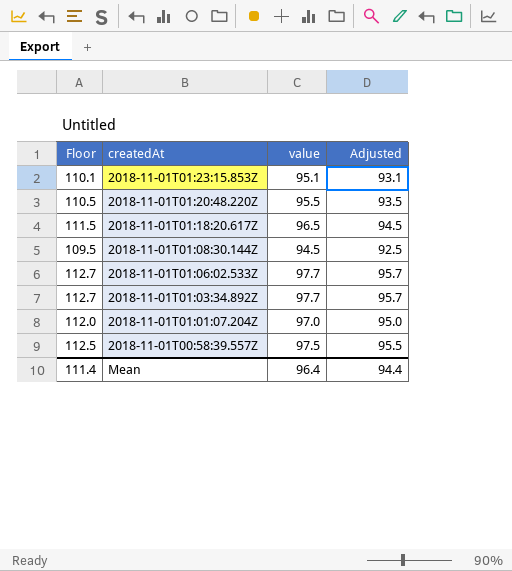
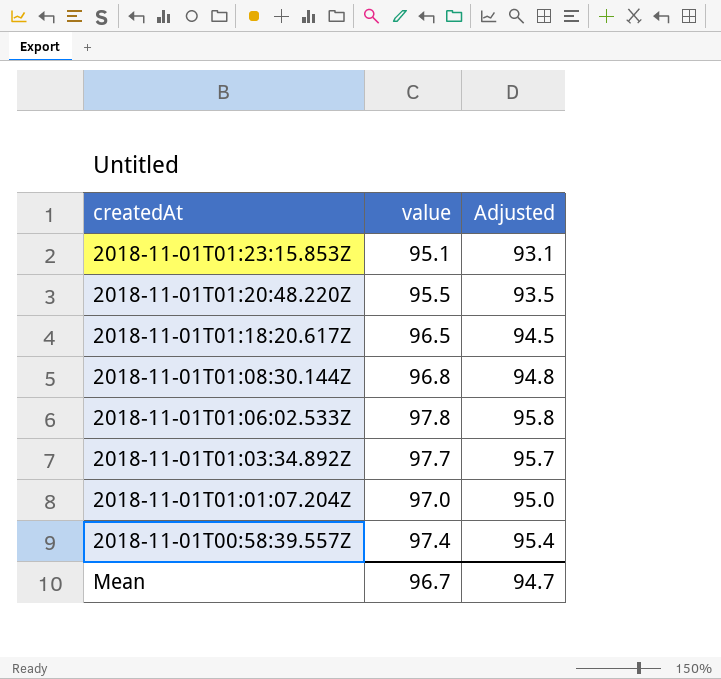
column Floor | formula: [value] + 15 -> none
2018-11-01T01:08:30.144Z | value: 94.5 -> 96.8
2018-11-01T01:08:30.144Z | Adjusted: 92.5 -> 94.8
2018-11-01T01:06:02.533Z | value: 97.7 -> 97.8
2018-11-01T01:06:02.533Z | Adjusted: 95.7 -> 95.8
2018-11-01T00:58:39.557Z | value: 97.5 -> 97.4
2018-11-01T00:58:39.557Z | Adjusted: 95.5 -> 95.4
Mean | value: 96.4 -> 96.7
Mean | Adjusted: 94.4 -> 94.7

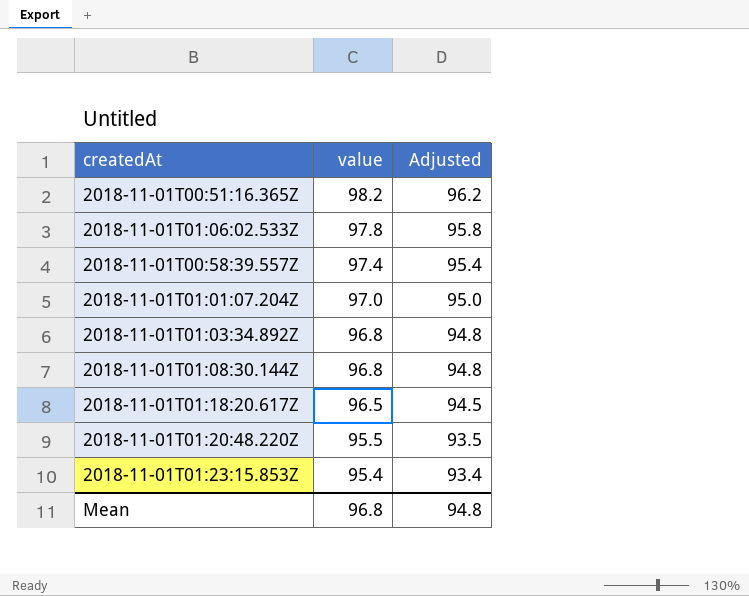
row order: createdAt descending -> value descending
row 2018-11-01T00:51:16.365Z: none -> 98.2 | 96.2
2018-11-01T01:03:34.892Z | value: 97.7 -> 96.8
2018-11-01T01:03:34.892Z | Adjusted: 95.7 -> 94.8
2018-11-01T01:23:15.853Z | value: 95.1 -> 95.4
2018-11-01T01:23:15.853Z | Adjusted: 93.1 -> 93.4
Mean | value: 96.7 -> 96.8
Mean | Adjusted: 94.7 -> 94.8

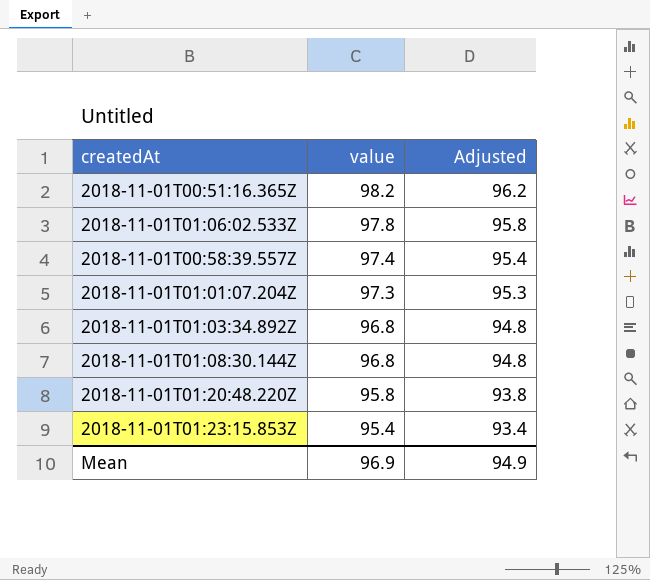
row 2018-11-01T01:18:20.617Z: 96.5 | 94.5 -> none
2018-11-01T01:01:07.204Z | value: 97.0 -> 97.3
2018-11-01T01:01:07.204Z | Adjusted: 95.0 -> 95.3
2018-11-01T01:20:48.220Z | value: 95.5 -> 95.8
2018-11-01T01:20:48.220Z | Adjusted: 93.5 -> 93.8
Mean | value: 96.8 -> 96.9
Mean | Adjusted: 94.8 -> 94.9

